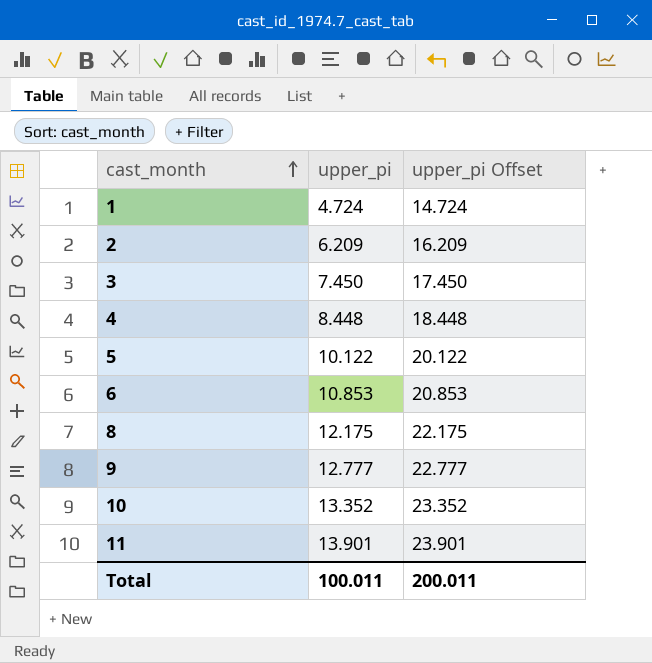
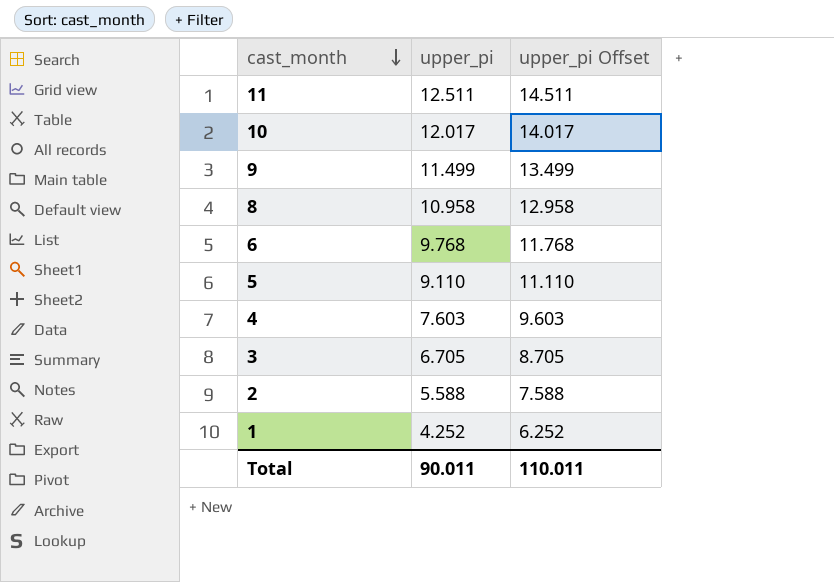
row order: cast_month ascending -> cast_month descending
column upper_pi Offset | formula: [upper_pi] + 10 -> [upper_pi] + 2
11 | upper_pi: 13.901 -> 12.511
10 | upper_pi: 13.352 -> 12.017
9 | upper_pi: 12.777 -> 11.499
8 | upper_pi: 12.175 -> 10.958
6 | upper_pi: 10.853 -> 9.768
5 | upper_pi: 10.122 -> 9.110
4 | upper_pi: 8.448 -> 7.603
3 | upper_pi: 7.450 -> 6.705
2 | upper_pi: 6.209 -> 5.588
1 | upper_pi: 4.724 -> 4.252
Total | upper_pi: 100.011 -> 90.011
Total | upper_pi Offset: 200.011 -> 110.011

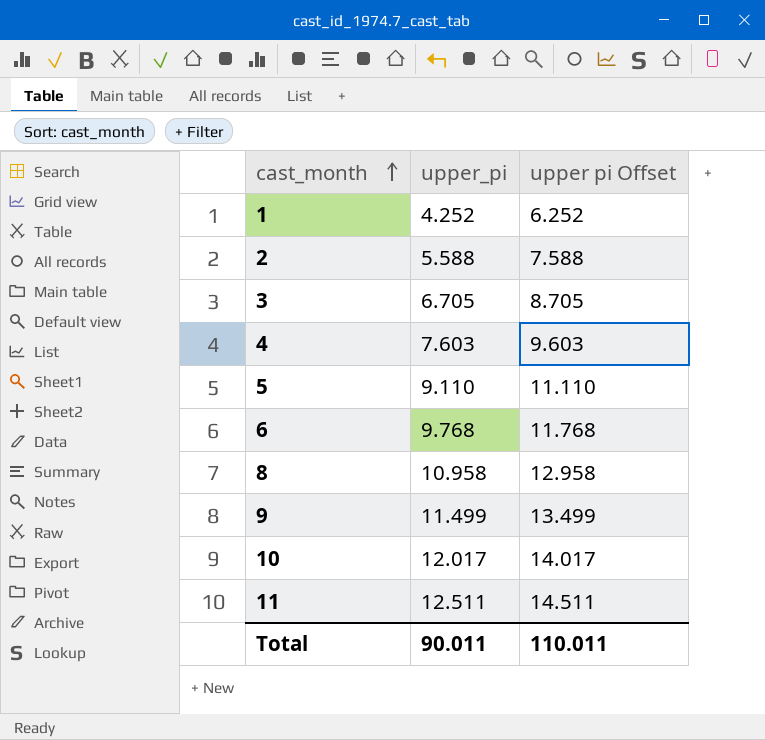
row order: cast_month descending -> cast_month ascending
column name: upper_pi Offset -> upper pi Offset

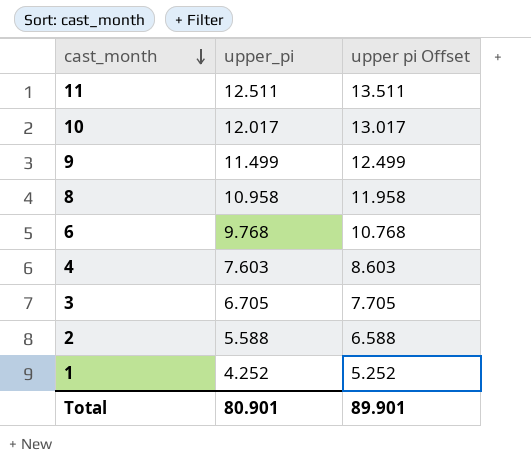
row order: cast_month ascending -> cast_month descending
column upper pi Offset | formula: [upper_pi] + 2 -> [upper_pi] + 1
row 5: 9.110 | 11.110 -> none
Total | upper_pi: 90.011 -> 80.901
Total | upper pi Offset: 110.011 -> 89.901

